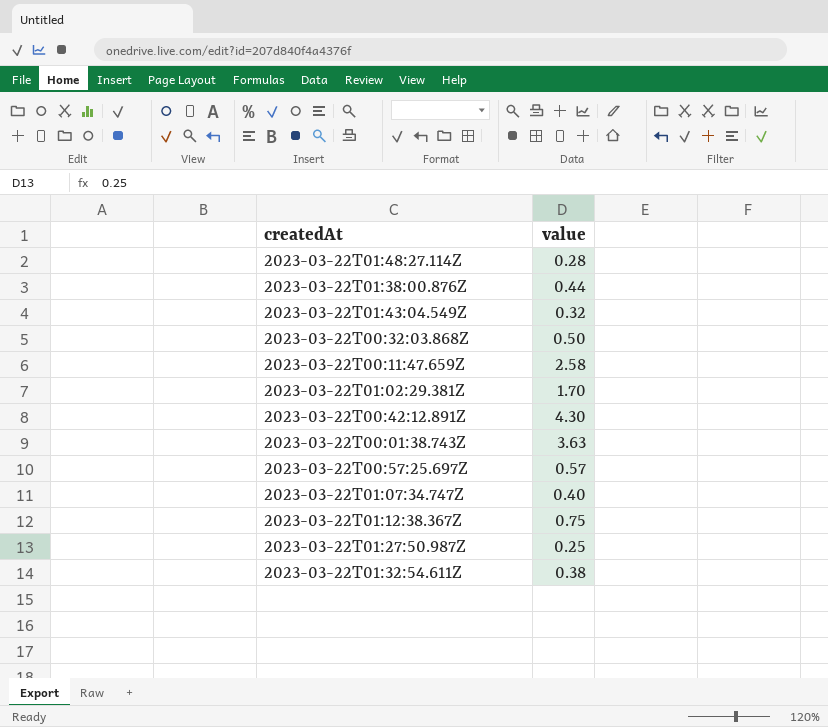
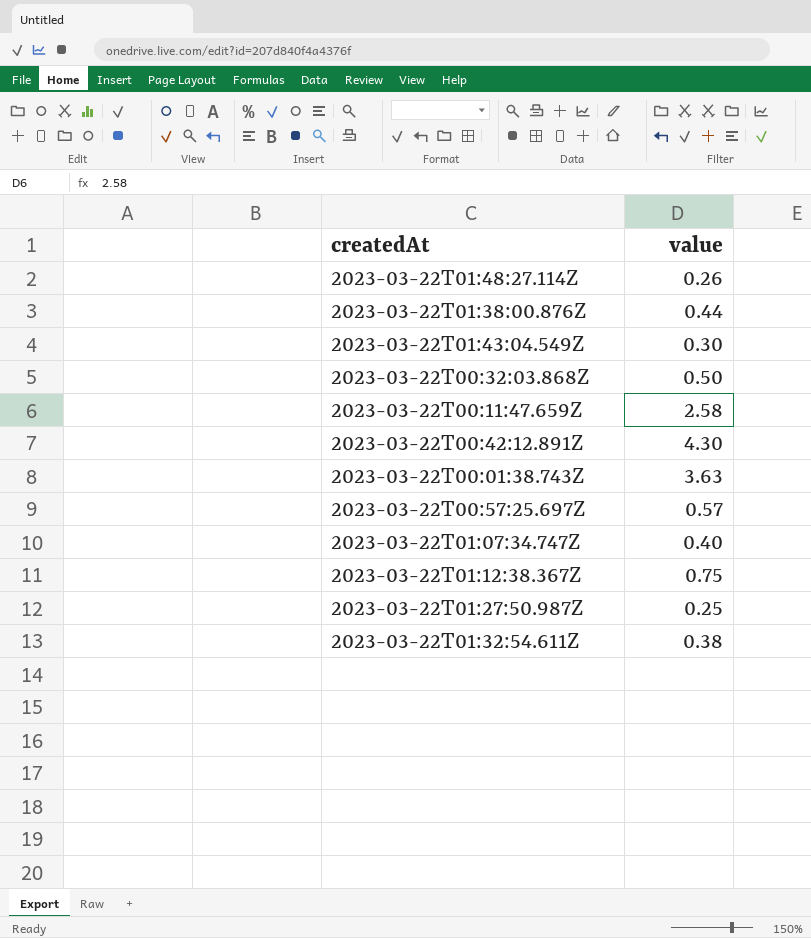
row 2023-03-22T01:02:29.381Z: 1.70 -> none
2023-03-22T01:48:27.114Z | value: 0.28 -> 0.26
2023-03-22T01:43:04.549Z | value: 0.32 -> 0.30

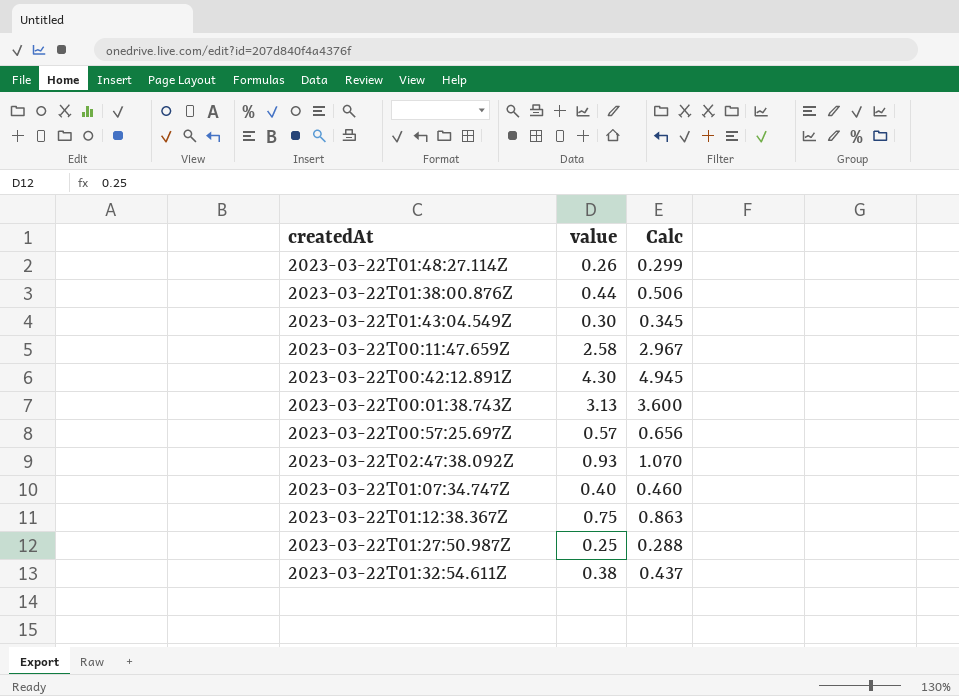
column Calc | formula: none -> [value] * 1.15
row 2023-03-22T00:32:03.868Z: 0.50 -> none
2023-03-22T00:01:38.743Z | value: 3.63 -> 3.13
row 2023-03-22T02:47:38.092Z: none -> 0.93 | 1.070

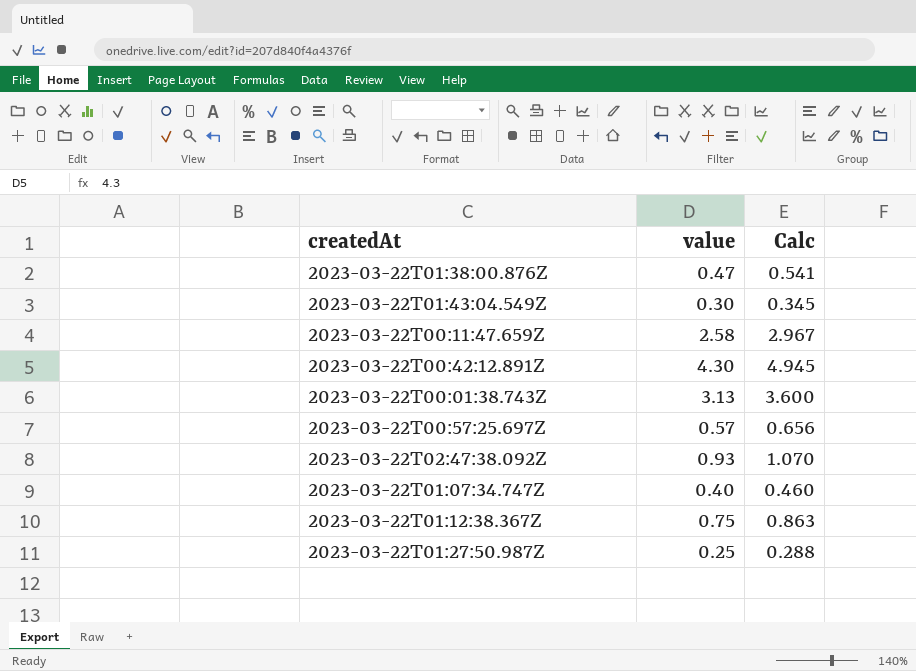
row 2023-03-22T01:48:27.114Z: 0.26 | 0.299 -> none
row 2023-03-22T01:32:54.611Z: 0.38 | 0.437 -> none
2023-03-22T01:38:00.876Z | value: 0.44 -> 0.47
2023-03-22T01:38:00.876Z | Calc: 0.506 -> 0.541

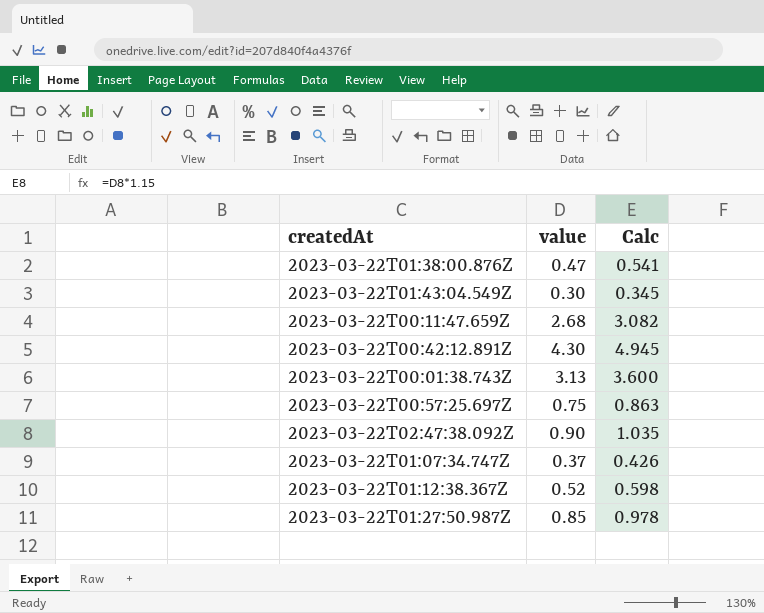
2023-03-22T00:11:47.659Z | value: 2.58 -> 2.68
2023-03-22T00:11:47.659Z | Calc: 2.967 -> 3.082
2023-03-22T00:57:25.697Z | value: 0.57 -> 0.75
2023-03-22T00:57:25.697Z | Calc: 0.656 -> 0.863
2023-03-22T02:47:38.092Z | value: 0.93 -> 0.90
2023-03-22T02:47:38.092Z | Calc: 1.070 -> 1.035
2023-03-22T01:07:34.747Z | value: 0.40 -> 0.37
2023-03-22T01:07:34.747Z | Calc: 0.460 -> 0.426
2023-03-22T01:12:38.367Z | value: 0.75 -> 0.52
2023-03-22T01:12:38.367Z | Calc: 0.863 -> 0.598
2023-03-22T01:27:50.987Z | value: 0.25 -> 0.85
2023-03-22T01:27:50.987Z | Calc: 0.288 -> 0.978

